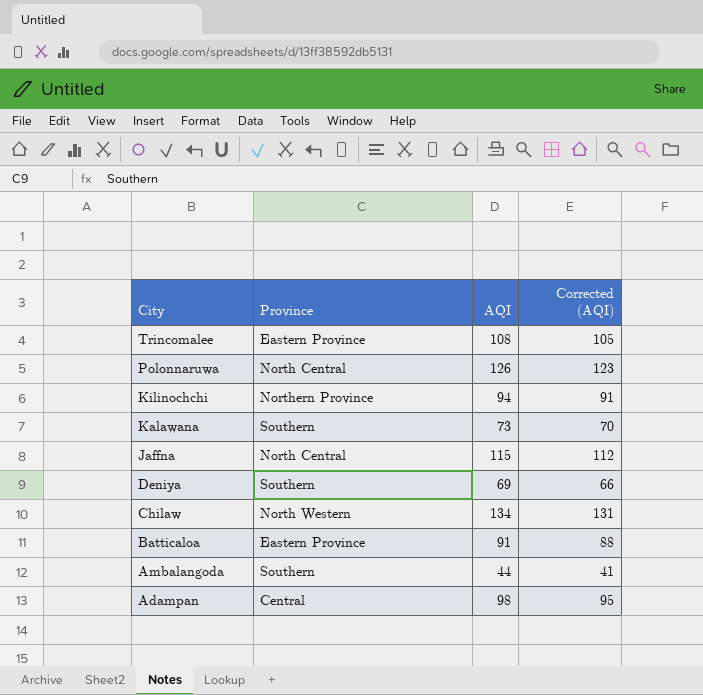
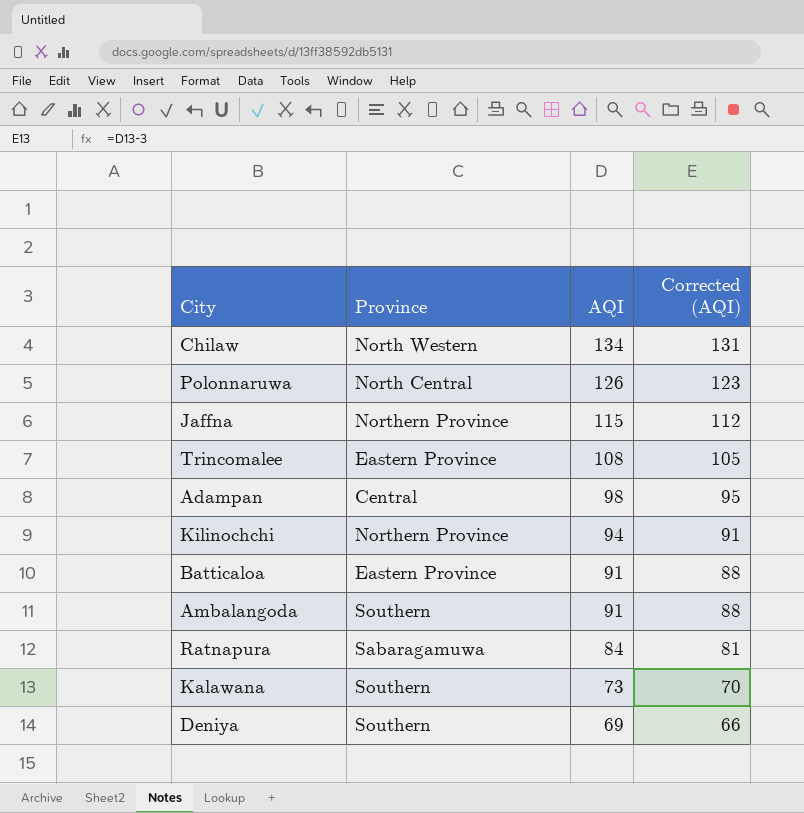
row order: City descending -> AQI descending
Jaffna | Province: North Central -> Northern Province
Ambalangoda | AQI: 44 -> 91
Ambalangoda | Corrected (AQI): 41 -> 88
row Ratnapura: none -> Sabaragamuwa | 84 | 81

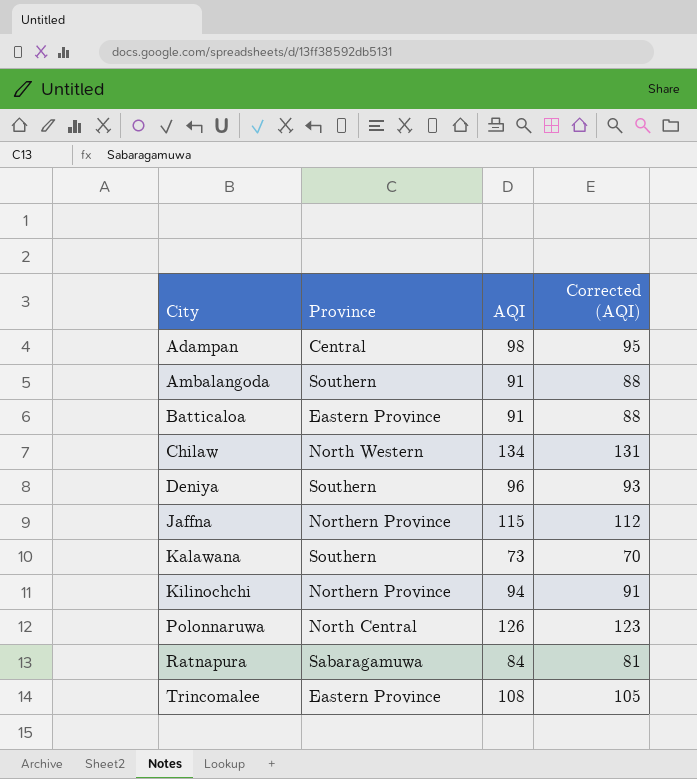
row order: AQI descending -> City ascending
Deniya | AQI: 69 -> 96
Deniya | Corrected (AQI): 66 -> 93

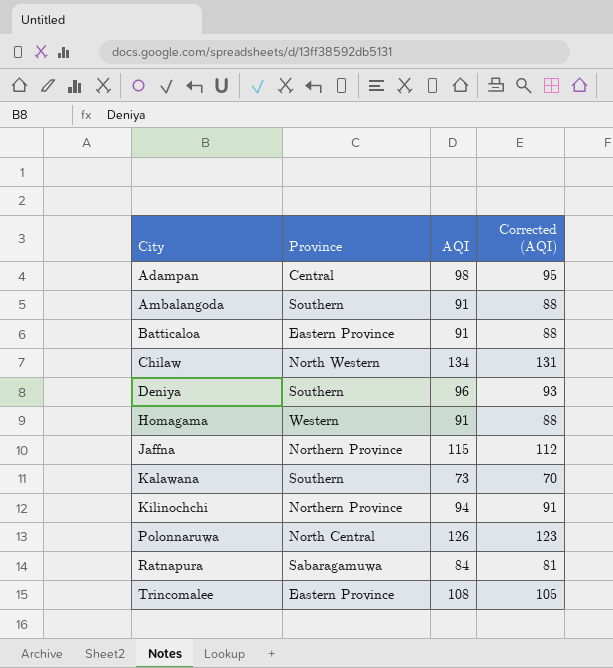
row Homagama: none -> Western | 91 | 88

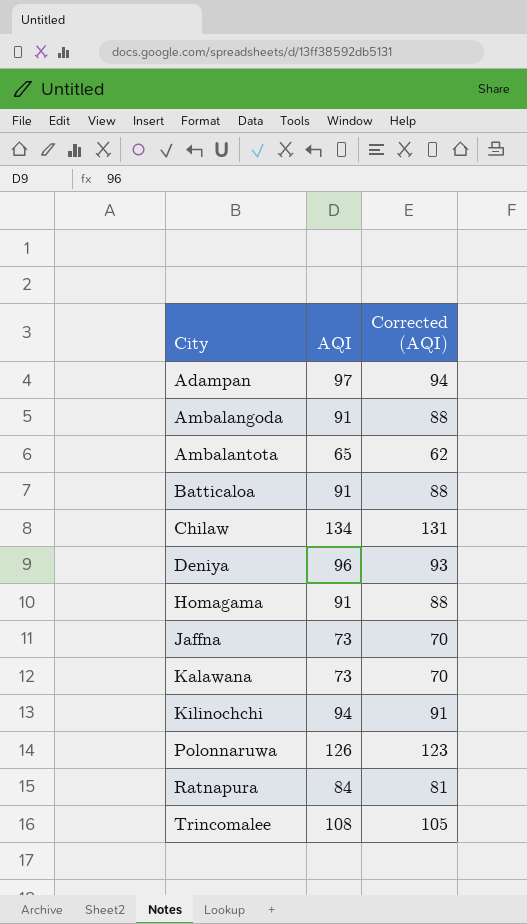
column Province | position: 2 -> none
Adampan | AQI: 98 -> 97
Adampan | Corrected (AQI): 95 -> 94
row Ambalantota: none -> 65 | 62
Jaffna | AQI: 115 -> 73
Jaffna | Corrected (AQI): 112 -> 70

